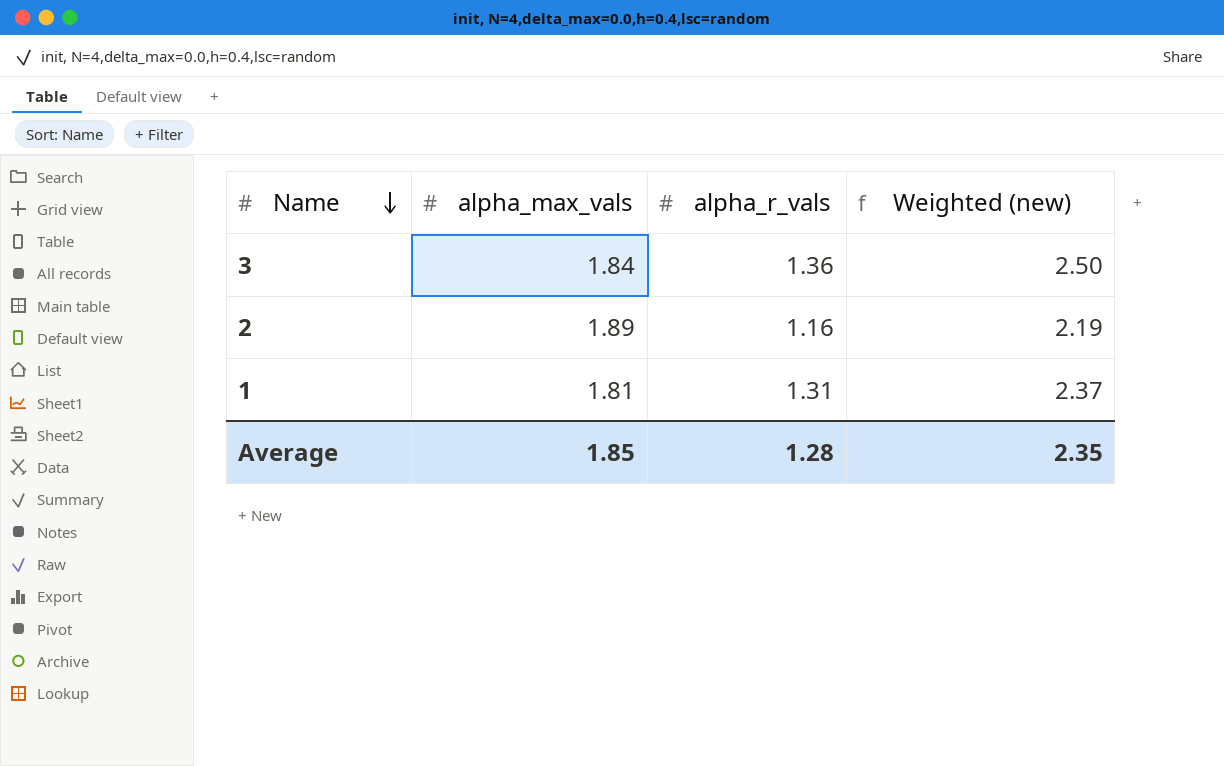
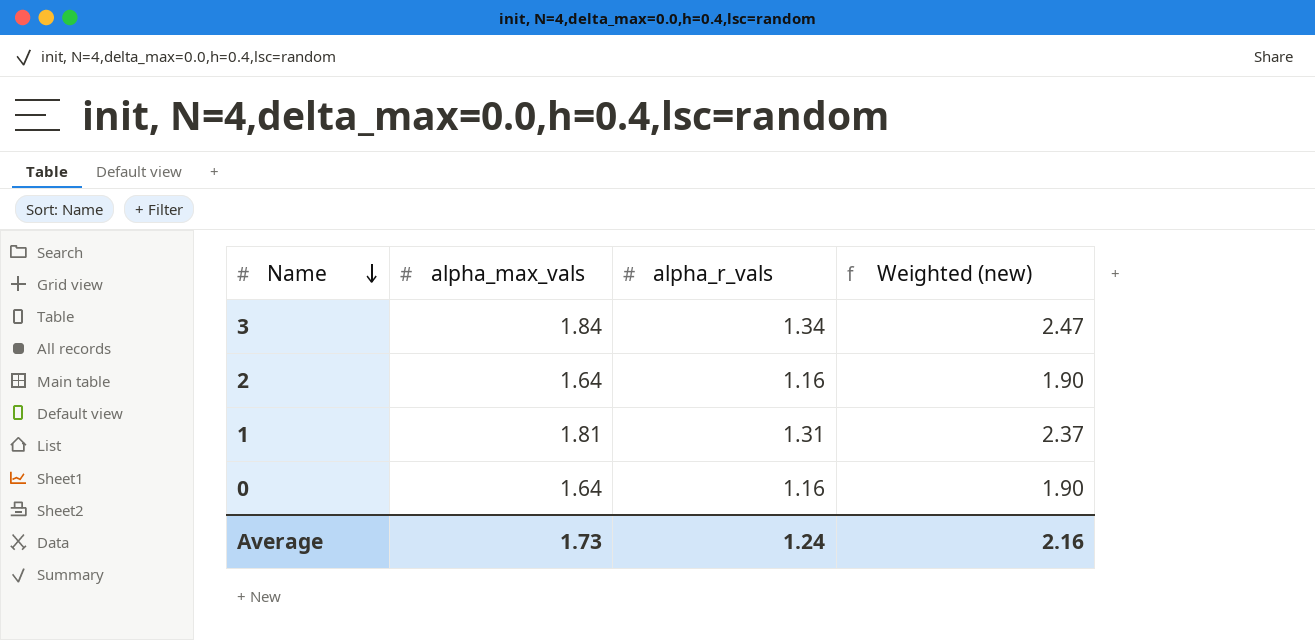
3 | alpha_r_vals: 1.36 -> 1.34
3 | Weighted (new): 2.50 -> 2.47
2 | alpha_max_vals: 1.89 -> 1.64
2 | Weighted (new): 2.19 -> 1.90
row 0: none -> 1.64 | 1.16 | 1.90
Average | alpha_max_vals: 1.85 -> 1.73
Average | alpha_r_vals: 1.28 -> 1.24
Average | Weighted (new): 2.35 -> 2.16

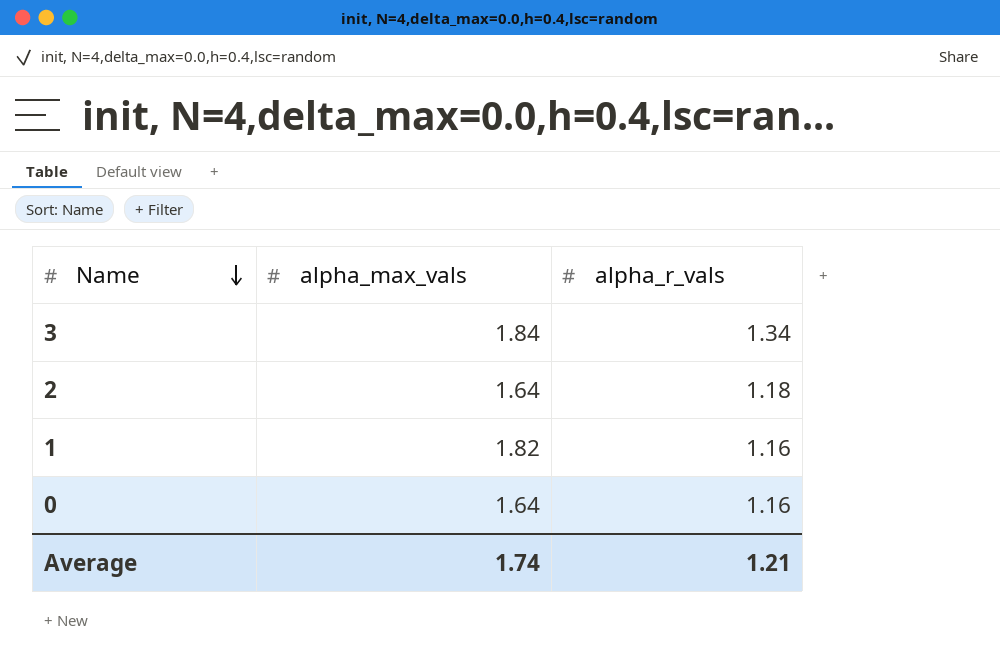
column Weighted (new) | formula: [alpha_max_vals] * [alpha_r_vals] -> none
2 | alpha_r_vals: 1.16 -> 1.18
1 | alpha_max_vals: 1.81 -> 1.82
1 | alpha_r_vals: 1.31 -> 1.16
Average | alpha_max_vals: 1.73 -> 1.74
Average | alpha_r_vals: 1.24 -> 1.21

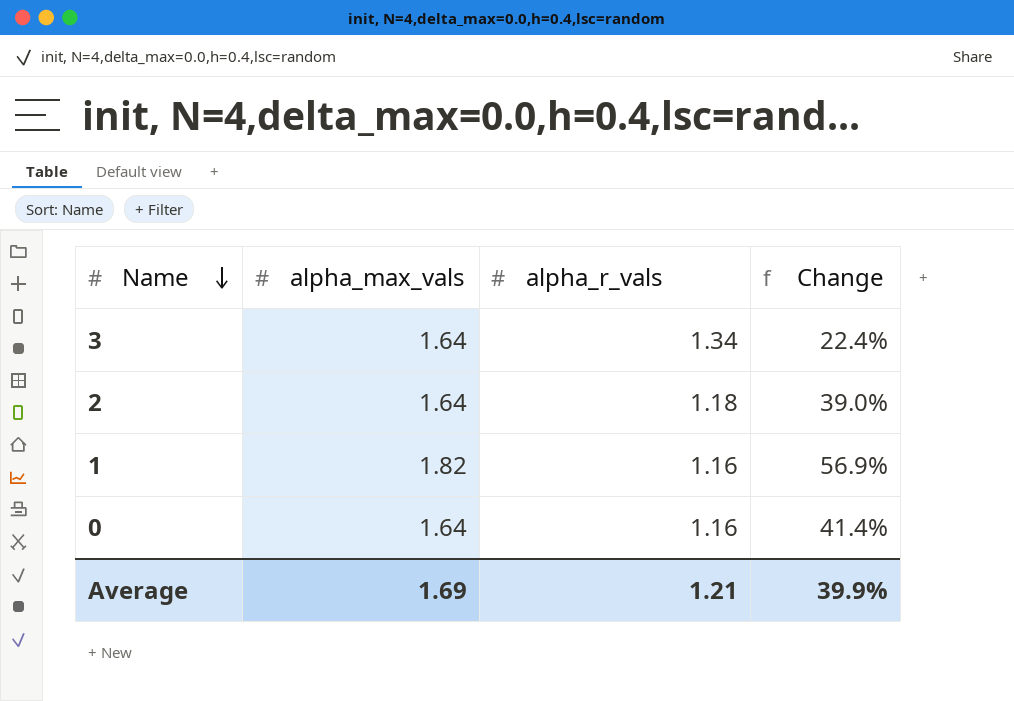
column Change | formula: none -> ([alpha_max_vals] - [alpha_r_vals]) / [alpha_r_vals]
3 | alpha_max_vals: 1.84 -> 1.64
Average | alpha_max_vals: 1.74 -> 1.69

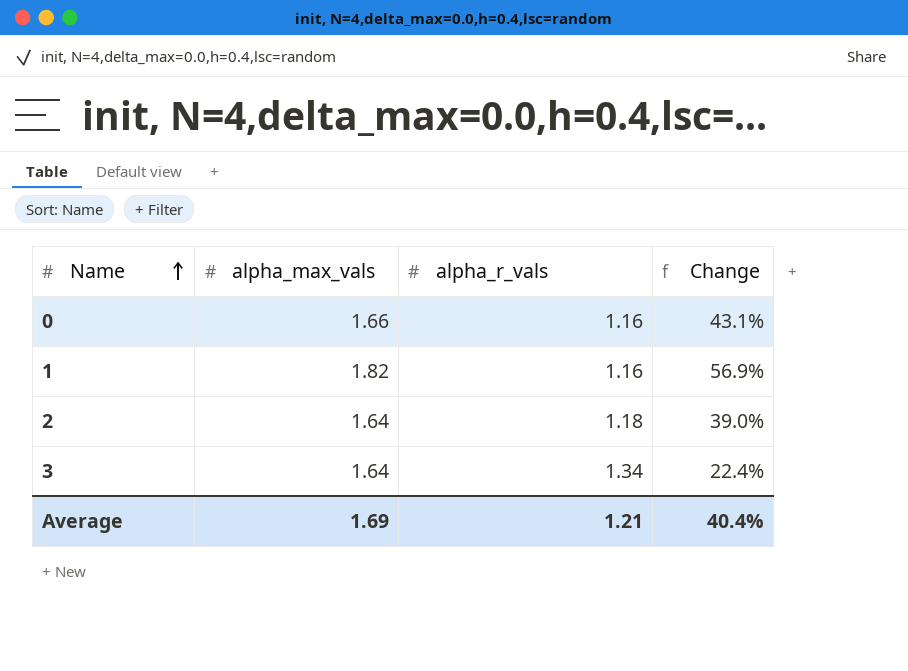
row order: Name descending -> Name ascending
0 | alpha_max_vals: 1.64 -> 1.66
0 | Change: 41.4% -> 43.1%
Average | Change: 39.9% -> 40.4%

